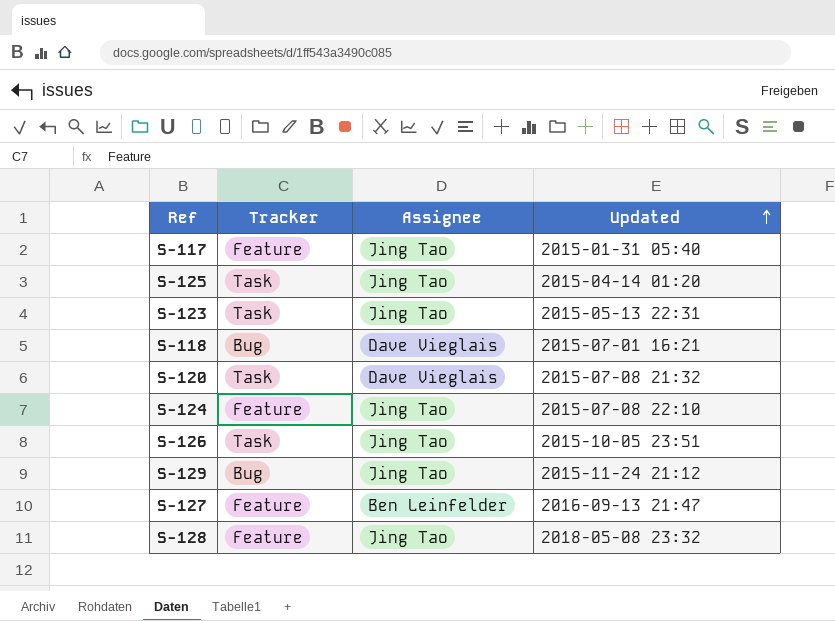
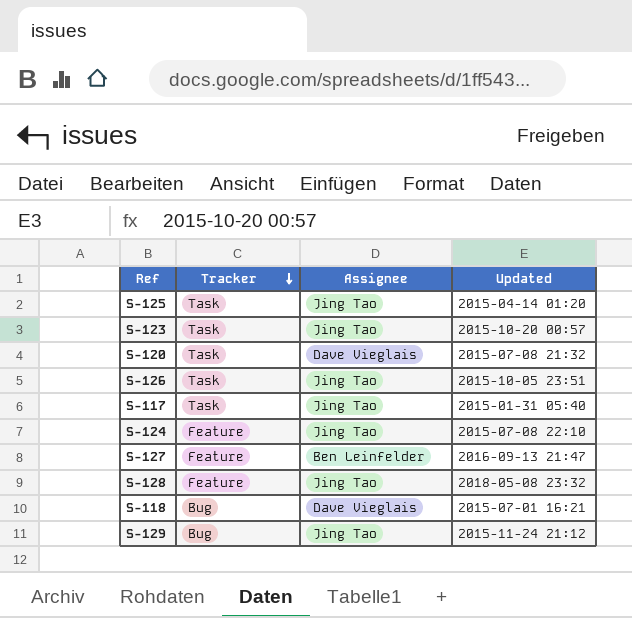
row order: Updated ascending -> Tracker descending
S-123 | Updated: 2015-05-13 22:31 -> 2015-10-20 00:57
S-117 | Tracker: Feature -> Task

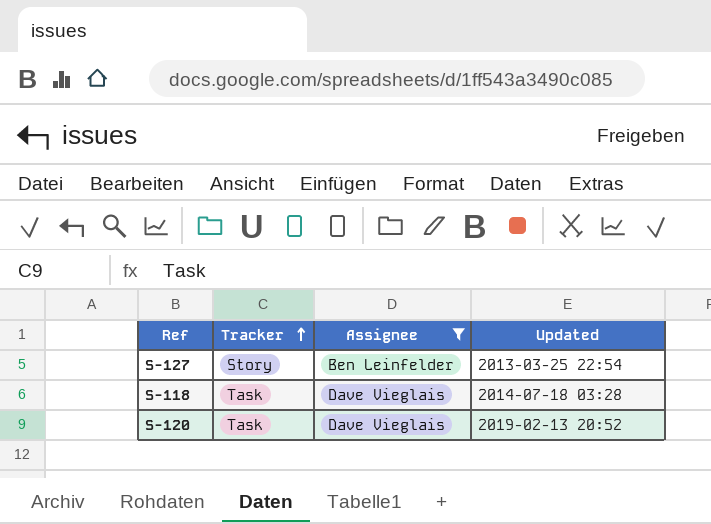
filter: none -> Assignee != Jing Tao
row order: Tracker descending -> Tracker ascending
S-127 | Tracker: Feature -> Story
S-127 | Updated: 2016-09-13 21:47 -> 2013-03-25 22:54
S-118 | Tracker: Bug -> Task
S-118 | Updated: 2015-07-01 16:21 -> 2014-07-18 03:28
S-120 | Updated: 2015-07-08 21:32 -> 2019-02-13 20:52

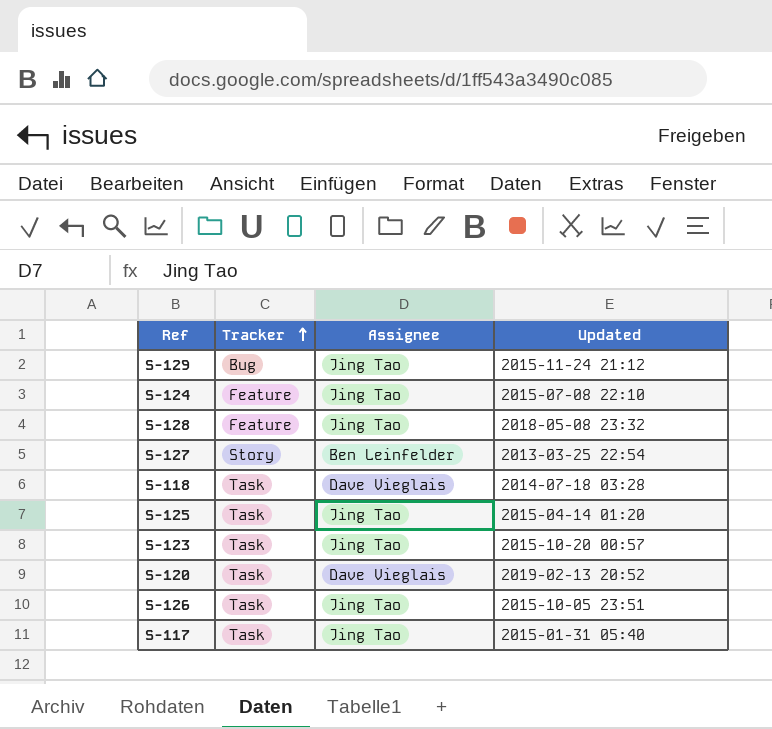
filter: Assignee != Jing Tao -> none

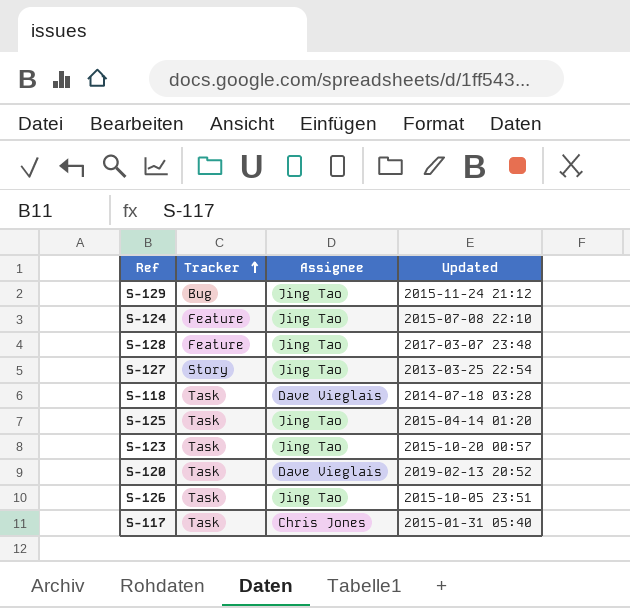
S-128 | Updated: 2018-05-08 23:32 -> 2017-03-07 23:48
S-127 | Assignee: Ben Leinfelder -> Jing Tao
S-117 | Assignee: Jing Tao -> Chris Jones

